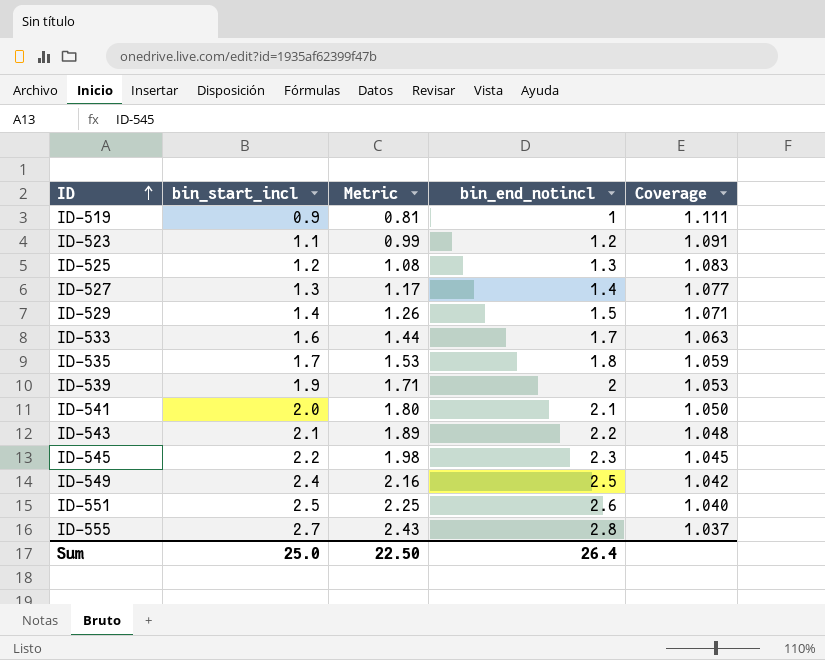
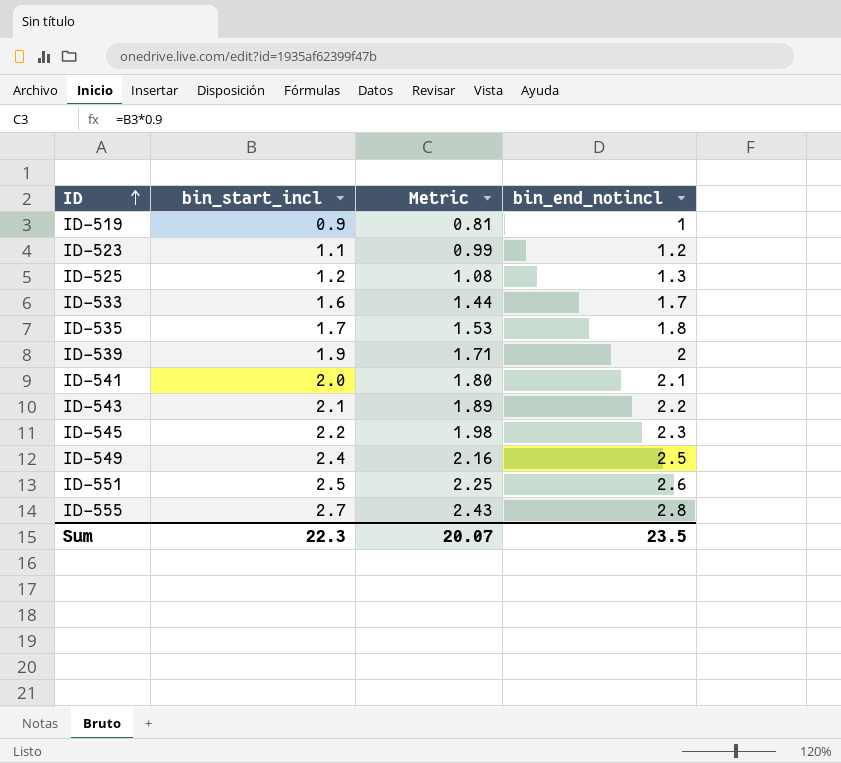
column Coverage | formula: [bin_end_notincl] / [bin_start_incl] -> none
row ID-527: 1.3 | 1.17 | 1.4 | 1.077 -> none
row ID-529: 1.4 | 1.26 | 1.5 | 1.071 -> none
Sum | bin_start_incl: 25.0 -> 22.3
Sum | Metric: 22.50 -> 20.07
Sum | bin_end_notincl: 26.4 -> 23.5

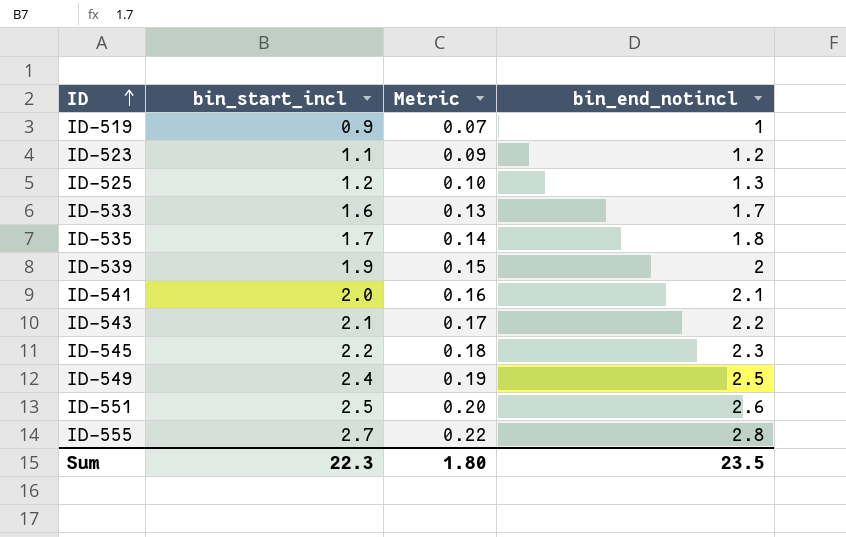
column Metric | formula: [bin_start_incl] * 0.9 -> [bin_start_incl] * 0.08
Sum | Metric: 20.07 -> 1.80

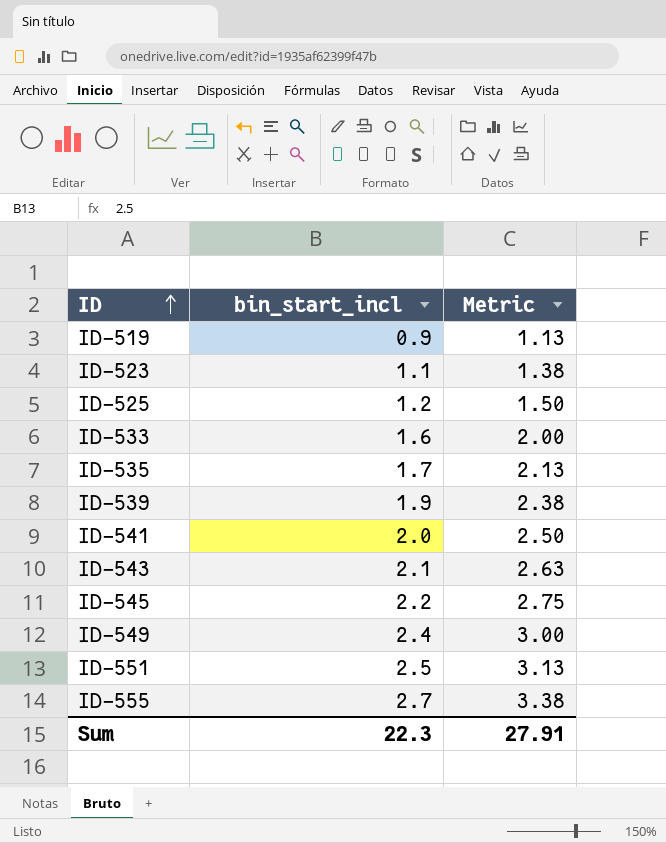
column bin_end_notincl | position: 4 -> none
column Metric | formula: [bin_start_incl] * 0.08 -> [bin_start_incl] * 1.25
Sum | Metric: 1.80 -> 27.91

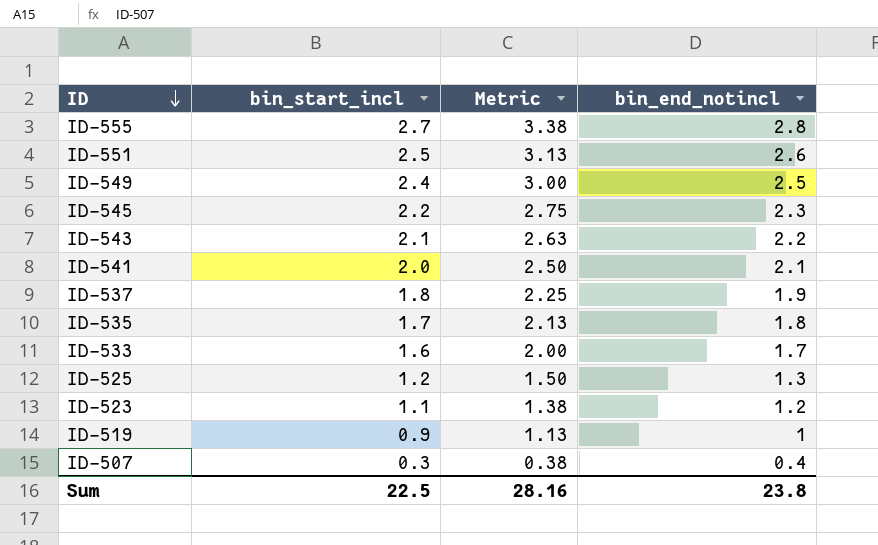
row order: ID ascending -> ID descending
column bin_end_notincl | position: none -> 4
row ID-539: 1.9 | 2.38 -> none
row ID-537: none -> 1.8 | 2.25 | 1.9
row ID-507: none -> 0.3 | 0.38 | 0.4
Sum | bin_start_incl: 22.3 -> 22.5
Sum | Metric: 27.91 -> 28.16

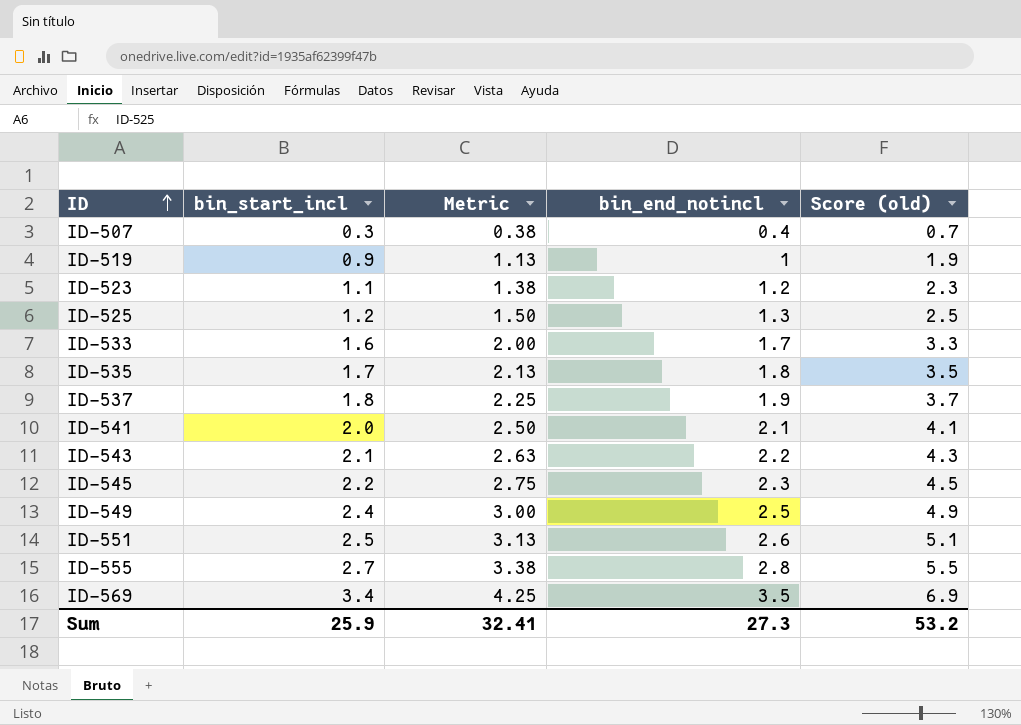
row order: ID descending -> ID ascending
column Score (old) | formula: none -> [bin_start_incl] + [bin_end_notincl]
row ID-569: none -> 3.4 | 4.25 | 3.5 | 6.9
Sum | bin_start_incl: 22.5 -> 25.9
Sum | Metric: 28.16 -> 32.41
Sum | bin_end_notincl: 23.8 -> 27.3

